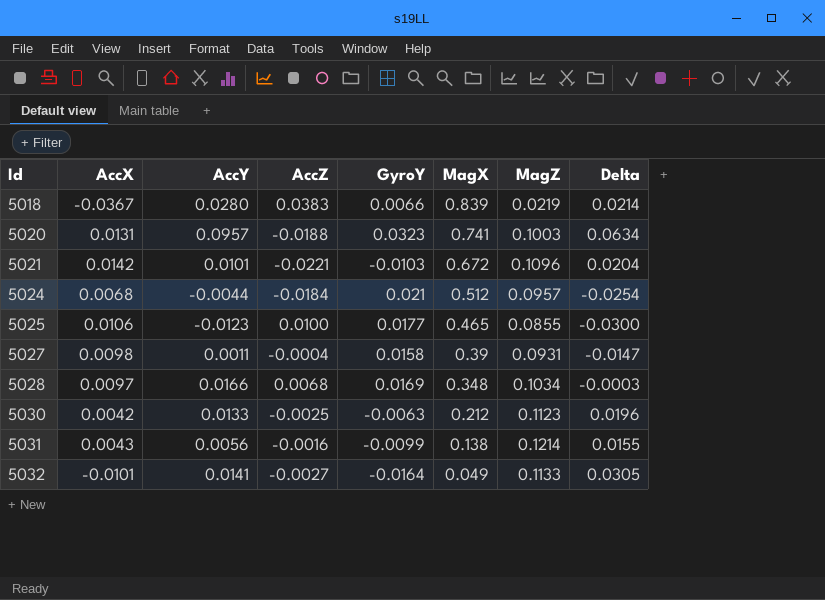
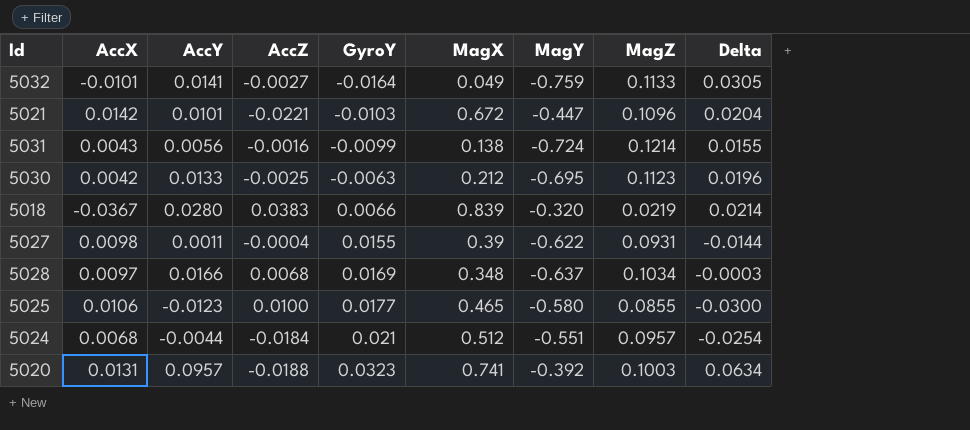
row order: Id ascending -> GyroY ascending
column MagY | position: none -> 7
5027 | GyroY: 0.0158 -> 0.0155
5027 | Delta: -0.0147 -> -0.0144

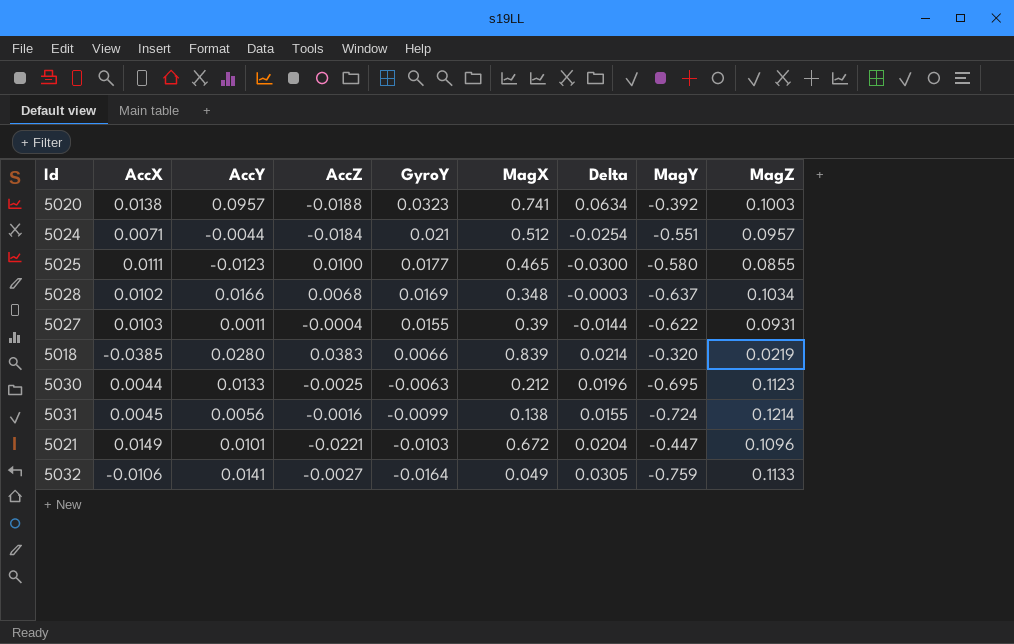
row order: GyroY ascending -> GyroY descending
column Delta | position: 9 -> 7
5020 | AccX: 0.0131 -> 0.0138
5024 | AccX: 0.0068 -> 0.0071
5025 | AccX: 0.0106 -> 0.0111
5028 | AccX: 0.0097 -> 0.0102
5027 | AccX: 0.0098 -> 0.0103
5018 | AccX: -0.0367 -> -0.0385
5030 | AccX: 0.0042 -> 0.0044
5031 | AccX: 0.0043 -> 0.0045
5021 | AccX: 0.0142 -> 0.0149
5032 | AccX: -0.0101 -> -0.0106

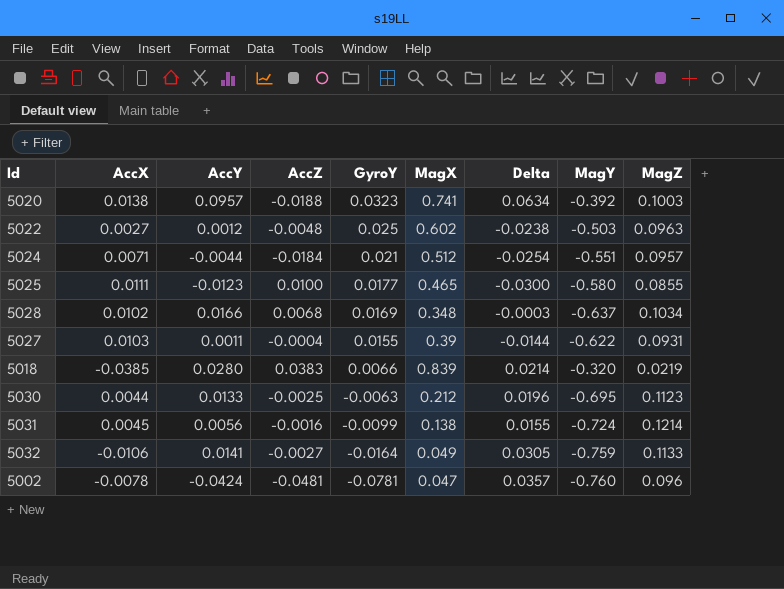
row 5021: 0.0149 | 0.0101 | -0.0221 | -0.0103 | 0.672 | 0.0204 | -0.447 | 0.1096 -> none
row 5022: none -> 0.0027 | 0.0012 | -0.0048 | 0.025 | 0.602 | -0.0238 | -0.503 | 0.0963
row 5002: none -> -0.0078 | -0.0424 | -0.0481 | -0.0781 | 0.047 | 0.0357 | -0.760 | 0.096

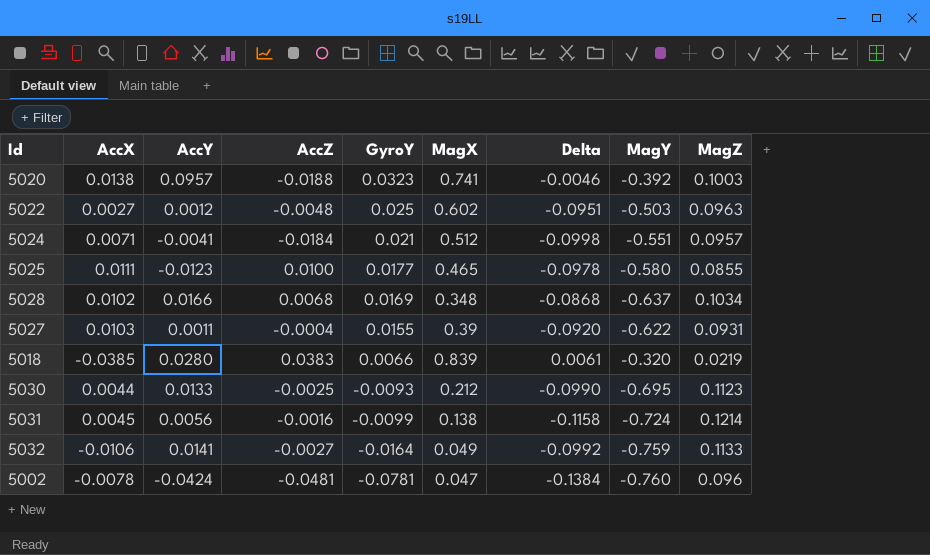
column Delta | formula: [AccY] - [GyroY] -> [AccY] - [MagZ]
5024 | AccY: -0.0044 -> -0.0041
5030 | GyroY: -0.0063 -> -0.0093

